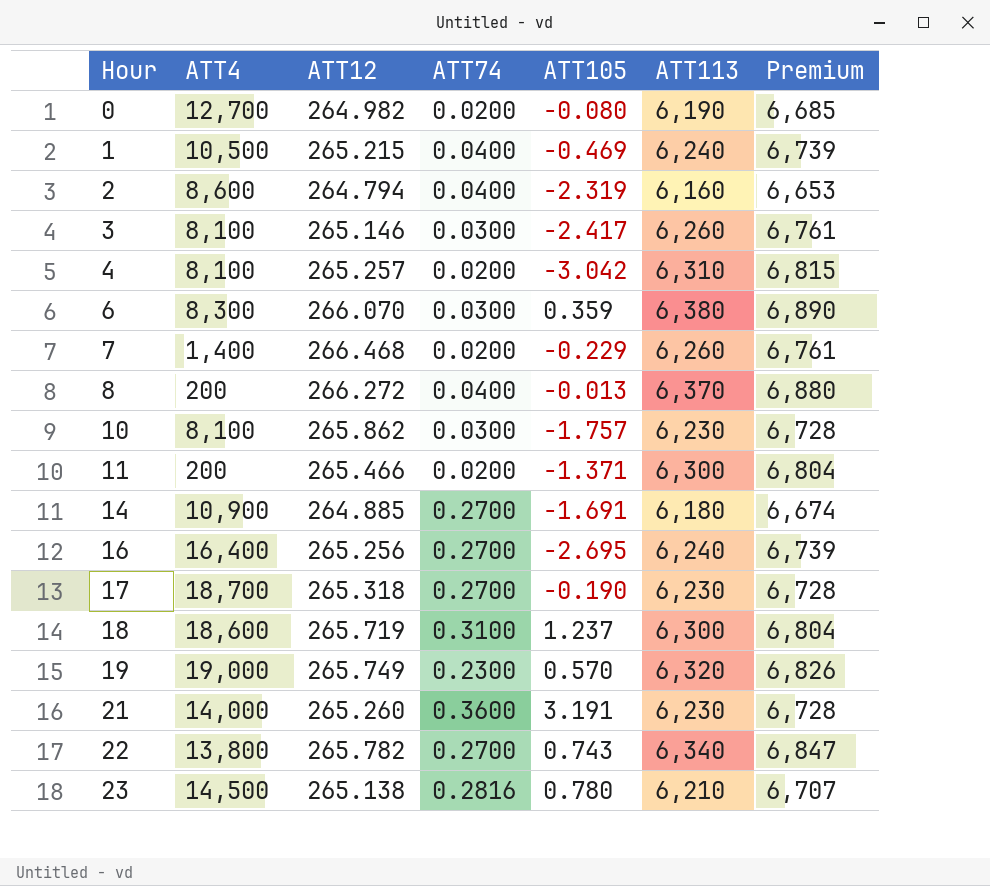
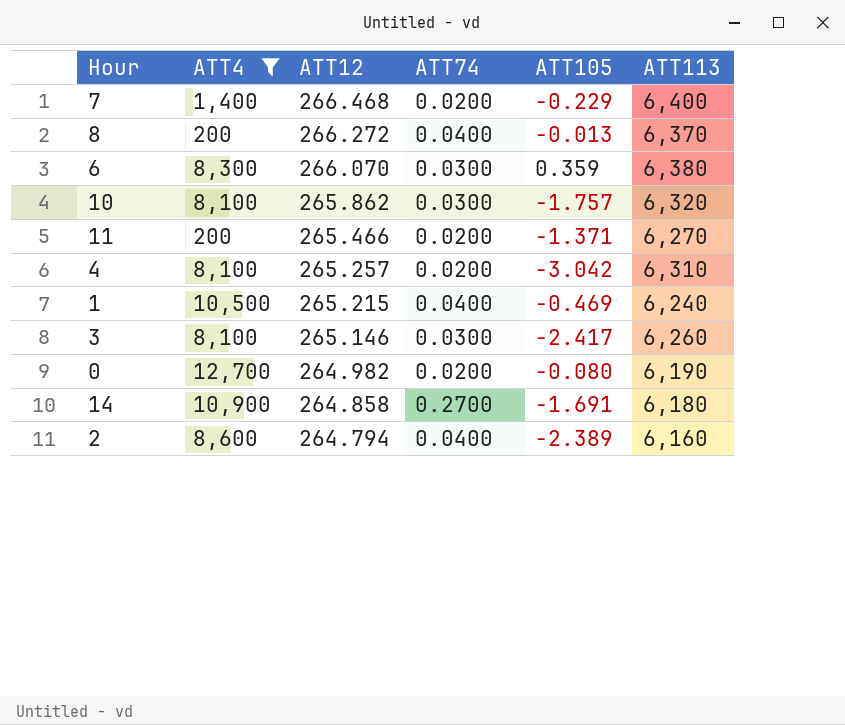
filter: none -> ATT4 <= 12,700
row order: Hour ascending -> ATT12 descending
column Premium | formula: [ATT113] * 1.08 -> none
7 | ATT113: 6,260 -> 6,400
10 | ATT113: 6,230 -> 6,320
11 | ATT113: 6,300 -> 6,270
14 | ATT12: 264.885 -> 264.858
2 | ATT105: -2.319 -> -2.389

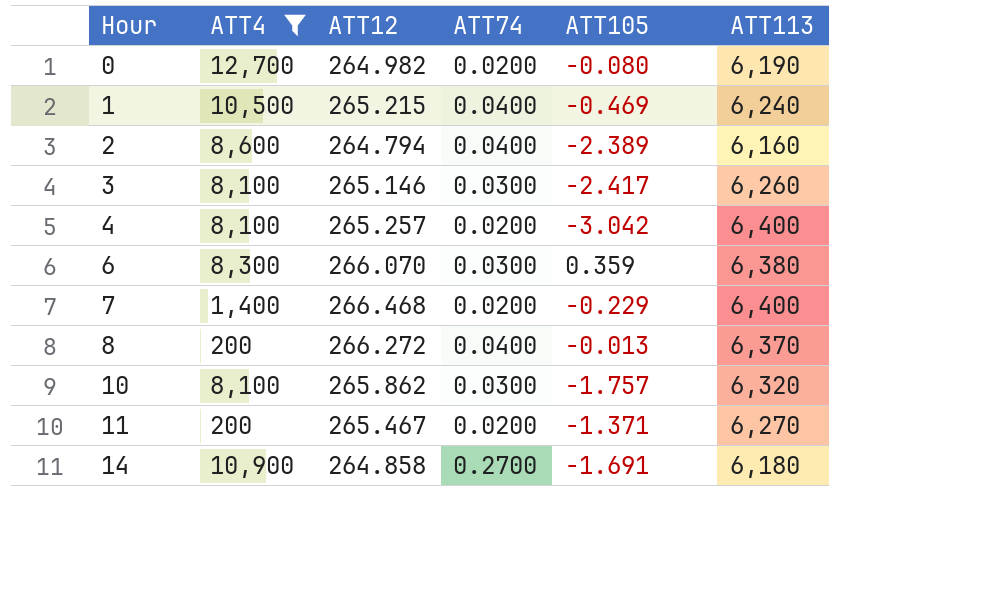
row order: ATT12 descending -> Hour ascending
4 | ATT113: 6,310 -> 6,400
11 | ATT12: 265.466 -> 265.467

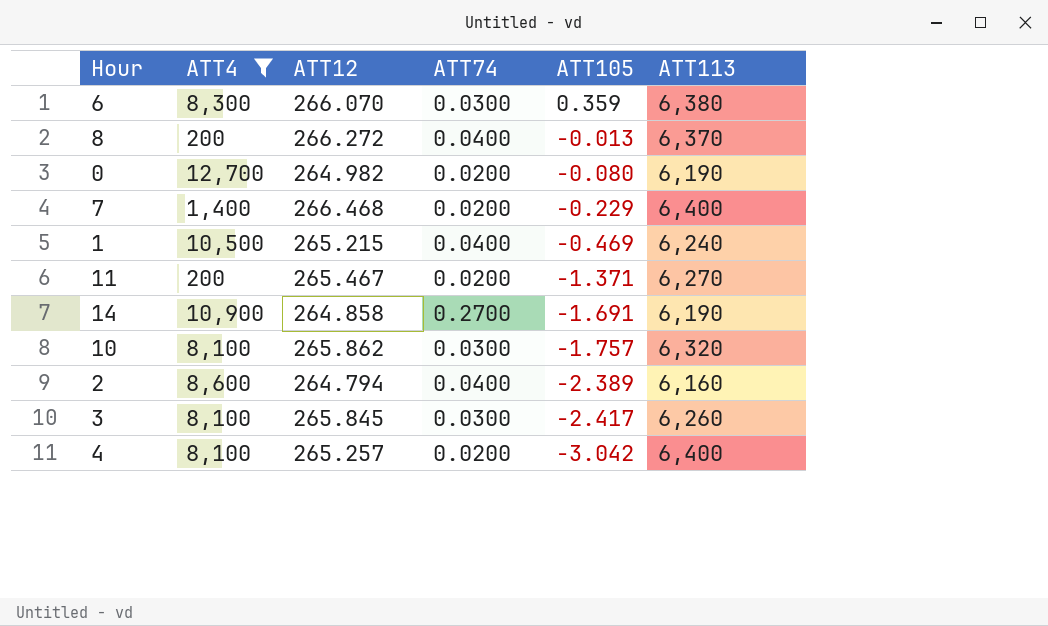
row order: Hour ascending -> ATT105 descending
14 | ATT113: 6,180 -> 6,190
3 | ATT12: 265.146 -> 265.845

